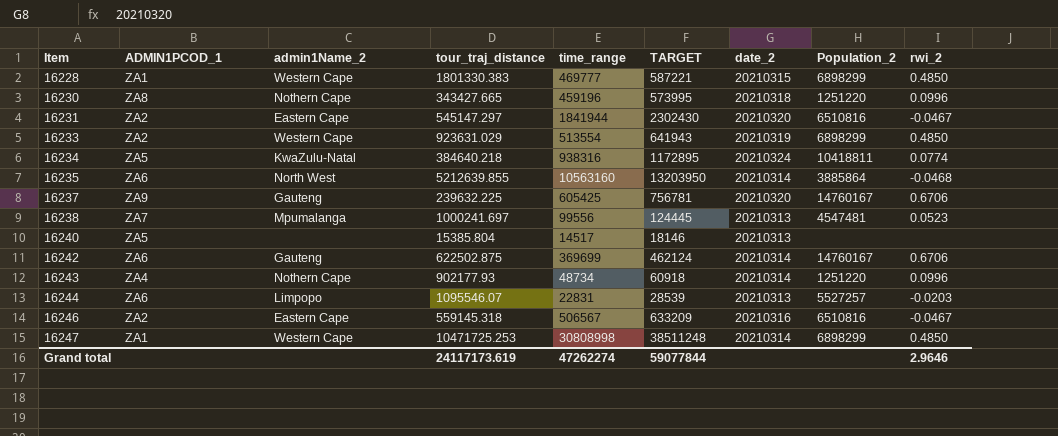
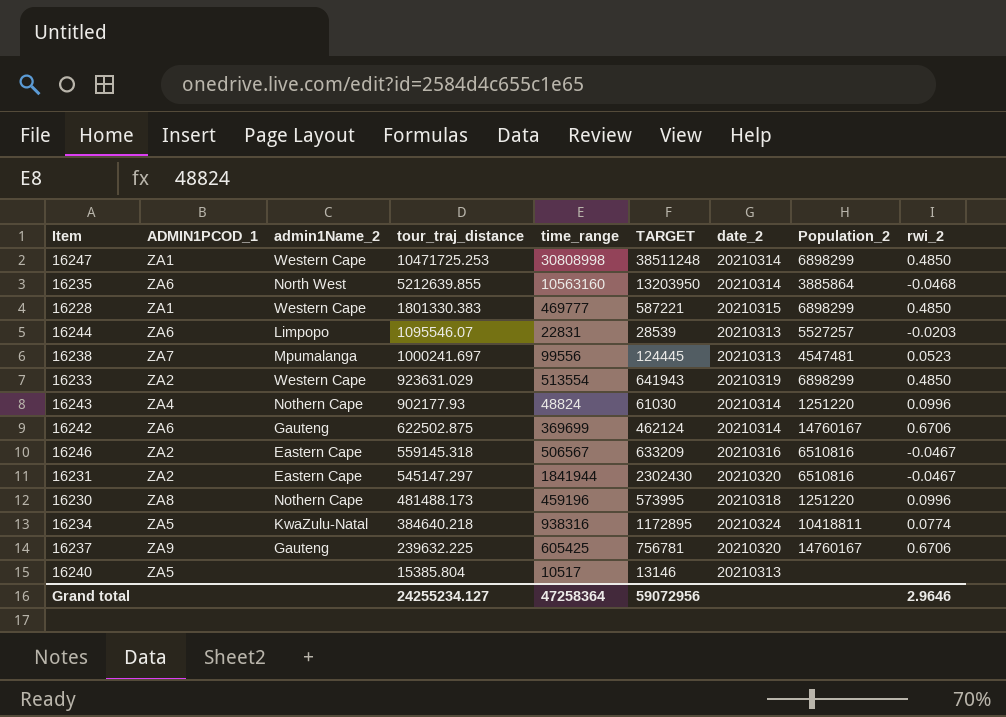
row order: Item ascending -> tour_traj_distance descending
16243 | time_range: 48734 -> 48824
16243 | TARGET: 60918 -> 61030
16230 | tour_traj_distance: 343427.665 -> 481488.173
16240 | time_range: 14517 -> 10517
16240 | TARGET: 18146 -> 13146
Grand total | tour_traj_distance: 24117173.619 -> 24255234.127
Grand total | time_range: 47262274 -> 47258364
Grand total | TARGET: 59077844 -> 59072956

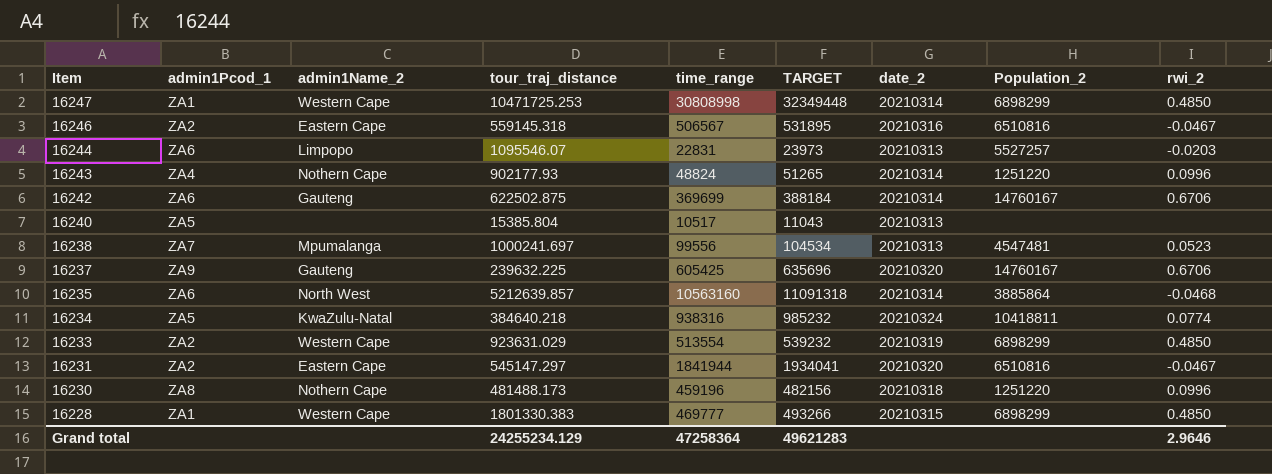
row order: tour_traj_distance descending -> Item descending
column name: ADMIN1PCOD_1 -> admin1Pcod_1
column TARGET | formula: [time_range] * 1.25 -> [time_range] * 1.05
16235 | tour_traj_distance: 5212639.855 -> 5212639.857
Grand total | tour_traj_distance: 24255234.127 -> 24255234.129
Grand total | TARGET: 59072956 -> 49621283

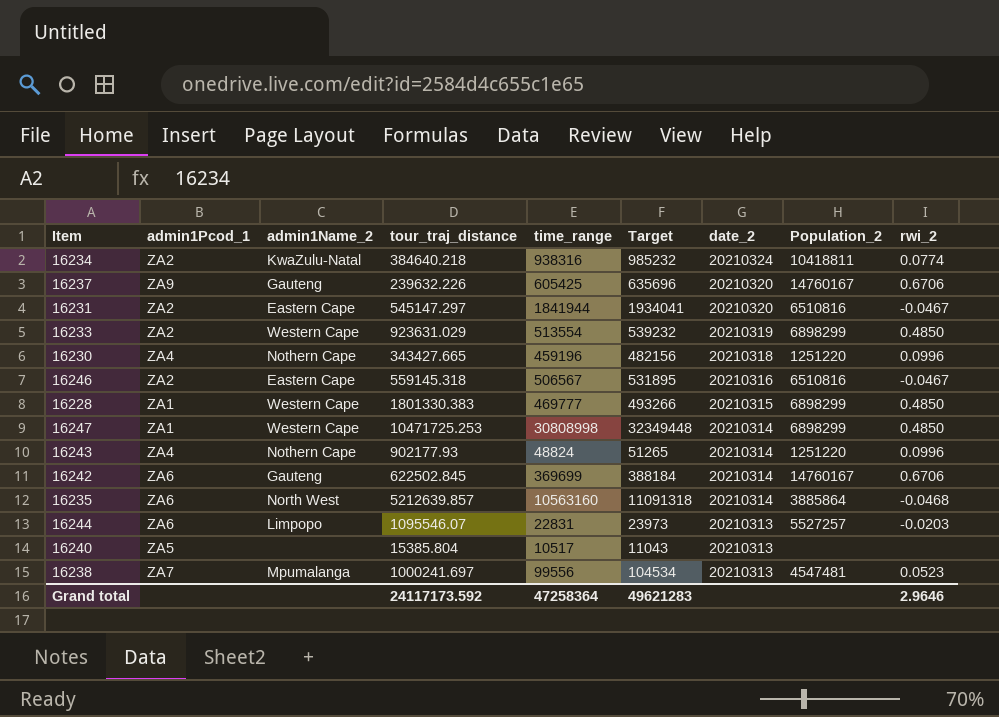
row order: Item descending -> date_2 descending
column name: TARGET -> Target
16234 | admin1Pcod_1: ZA5 -> ZA2
16237 | tour_traj_distance: 239632.225 -> 239632.226
16230 | admin1Pcod_1: ZA8 -> ZA4
16230 | tour_traj_distance: 481488.173 -> 343427.665
16242 | tour_traj_distance: 622502.875 -> 622502.845
Grand total | tour_traj_distance: 24255234.129 -> 24117173.592

